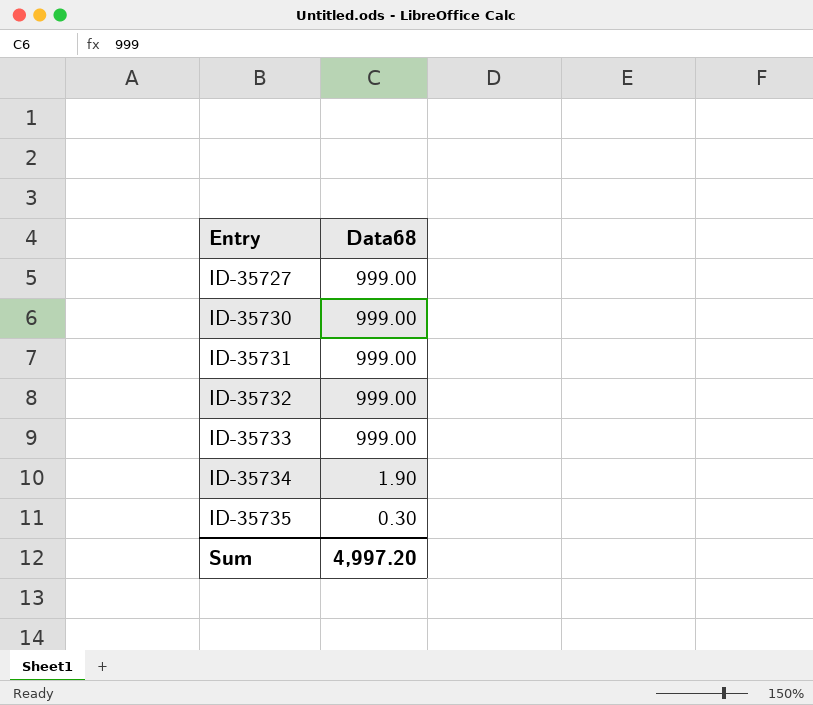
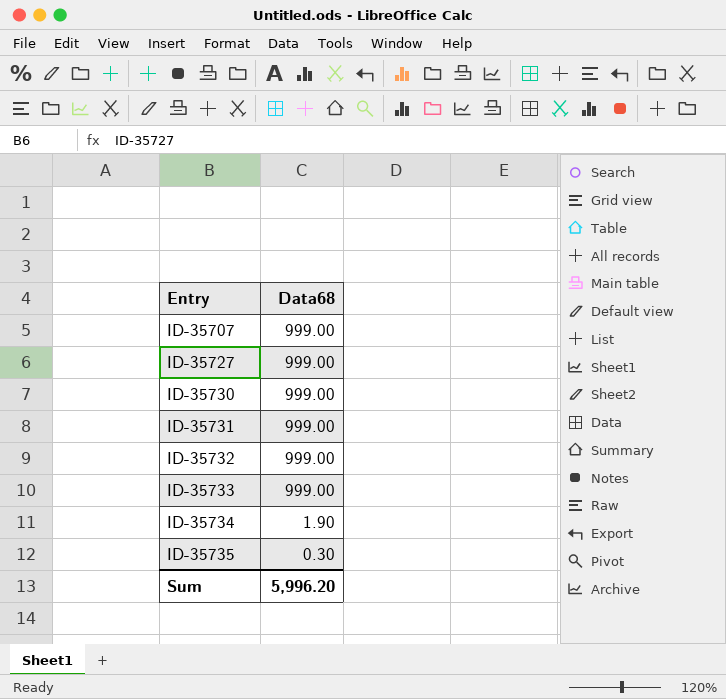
row ID-35707: none -> 999.00
Sum | Data68: 4,997.20 -> 5,996.20

